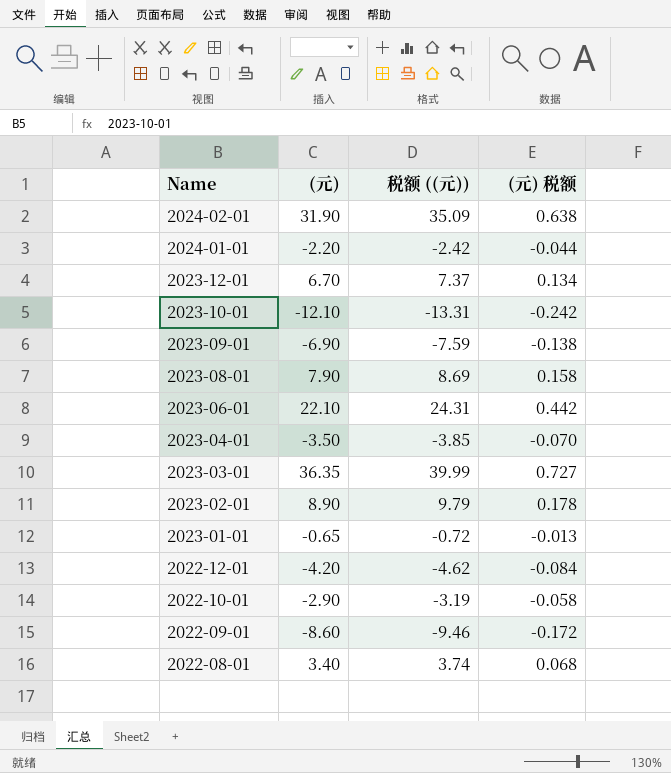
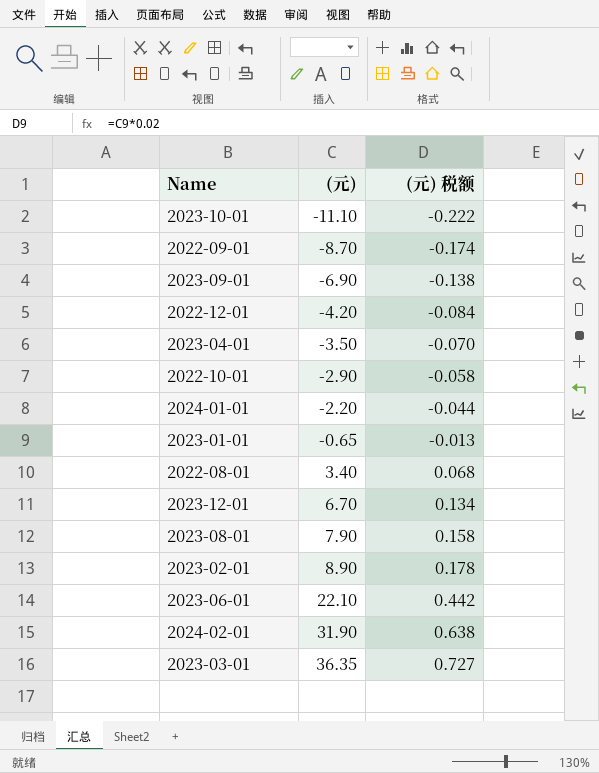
row order: Name descending -> (元) ascending
column 税额 ((元)) | formula: [(元)] * 1.1 -> none
2023-10-01 | (元): -12.10 -> -11.10
2023-10-01 | (元) 税额: -0.242 -> -0.222
2022-09-01 | (元): -8.60 -> -8.70
2022-09-01 | (元) 税额: -0.172 -> -0.174

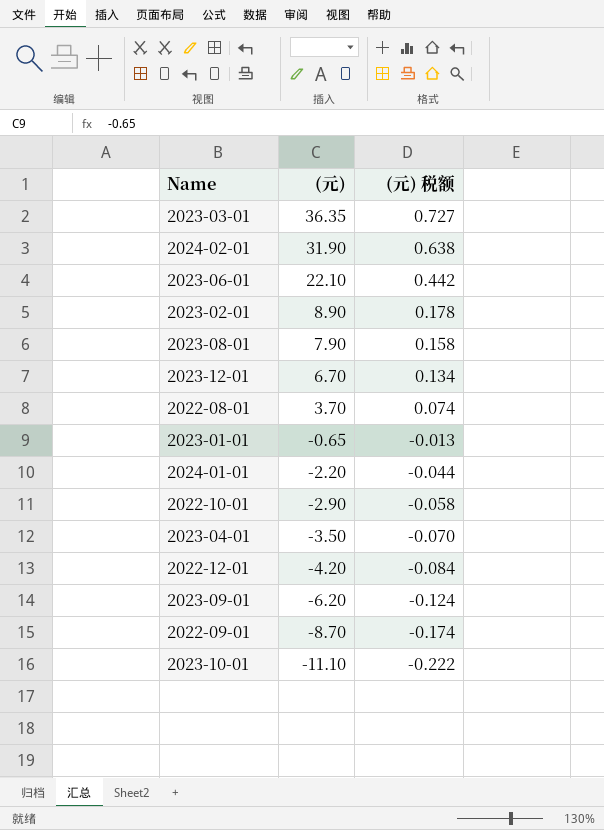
row order: (元) ascending -> (元) descending
2022-08-01 | (元): 3.40 -> 3.70
2022-08-01 | (元) 税额: 0.068 -> 0.074
2023-09-01 | (元): -6.90 -> -6.20
2023-09-01 | (元) 税额: -0.138 -> -0.124

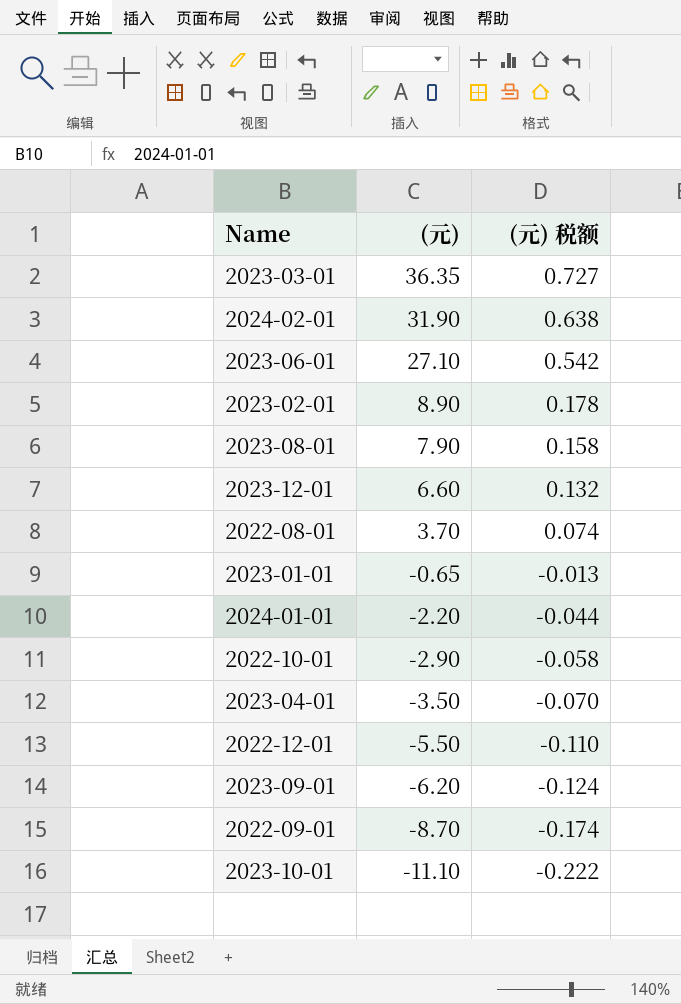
2023-06-01 | (元): 22.10 -> 27.10
2023-06-01 | (元) 税额: 0.442 -> 0.542
2023-12-01 | (元): 6.70 -> 6.60
2023-12-01 | (元) 税额: 0.134 -> 0.132
2022-12-01 | (元): -4.20 -> -5.50
2022-12-01 | (元) 税额: -0.084 -> -0.110

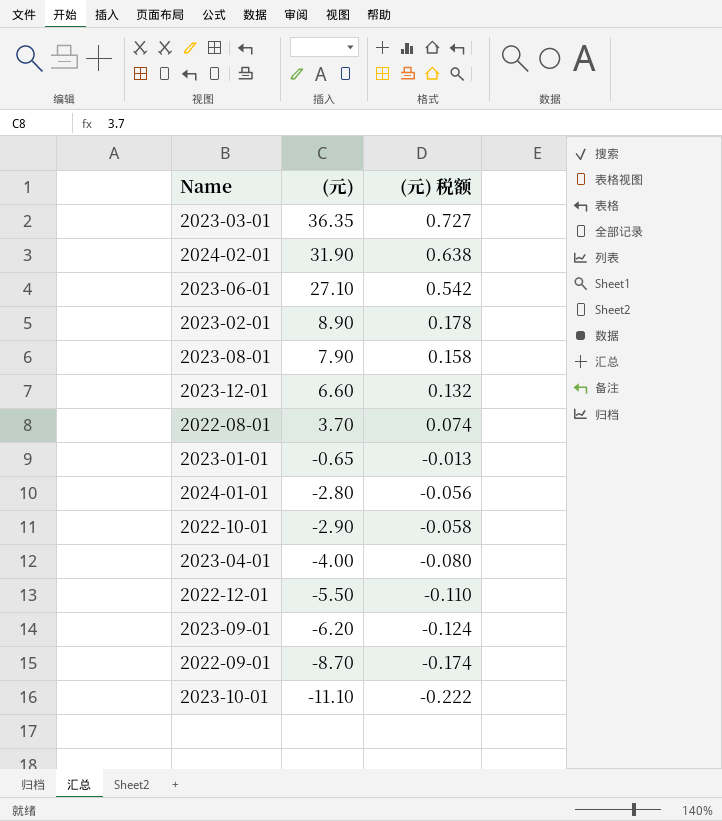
2024-01-01 | (元): -2.20 -> -2.80
2024-01-01 | (元) 税额: -0.044 -> -0.056
2023-04-01 | (元): -3.50 -> -4.00
2023-04-01 | (元) 税额: -0.070 -> -0.080

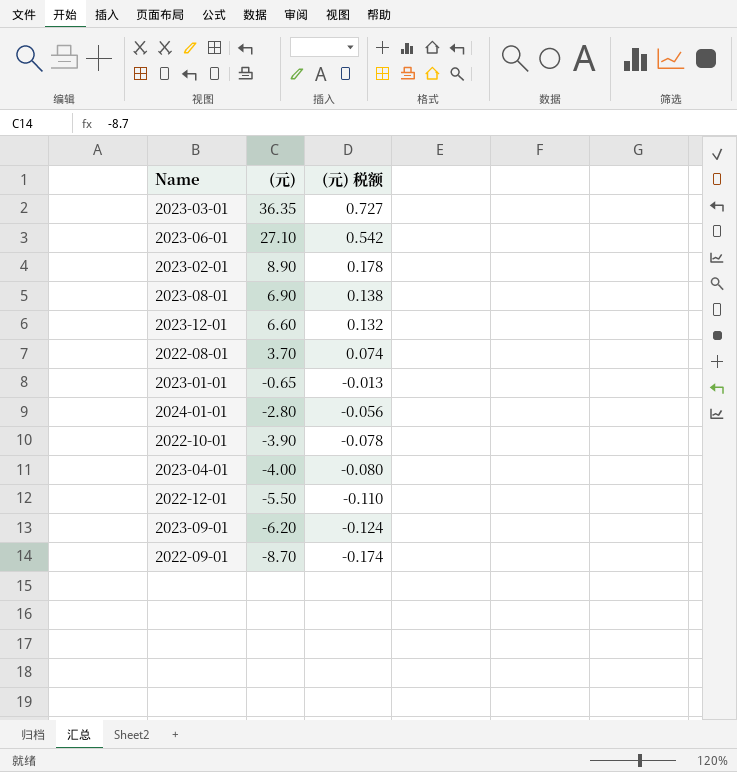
row 2024-02-01: 31.90 | 0.638 -> none
row 2023-10-01: -11.10 | -0.222 -> none
2023-08-01 | (元): 7.90 -> 6.90
2023-08-01 | (元) 税额: 0.158 -> 0.138
2022-10-01 | (元): -2.90 -> -3.90
2022-10-01 | (元) 税额: -0.058 -> -0.078

